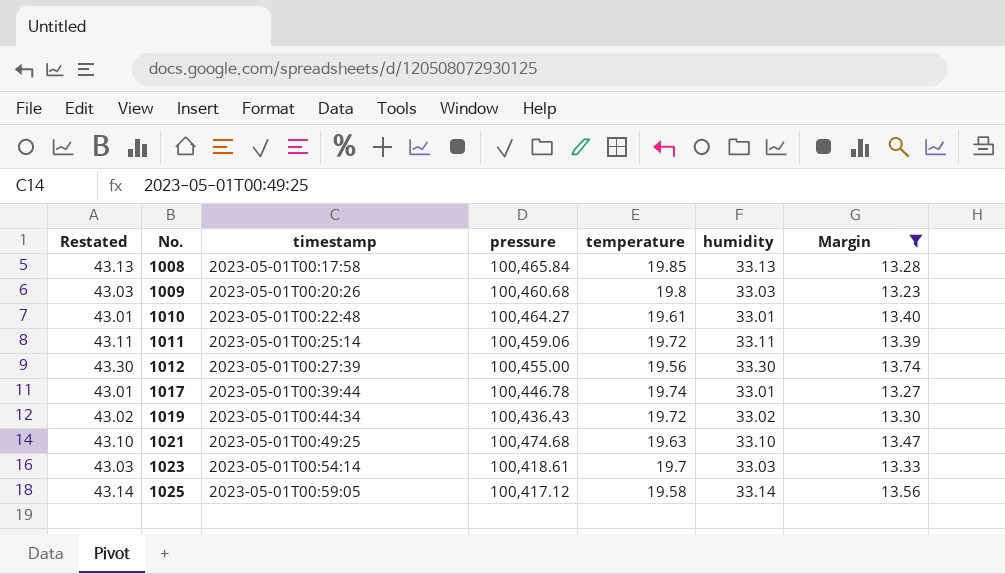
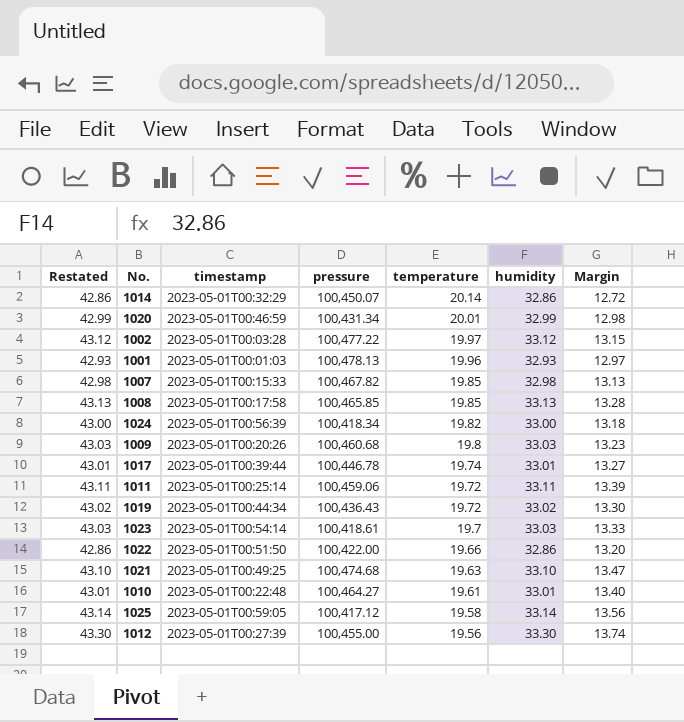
filter: Margin >= 13.23 -> none
row order: No. ascending -> temperature descending
1008 | pressure: 100,465.84 -> 100,465.85

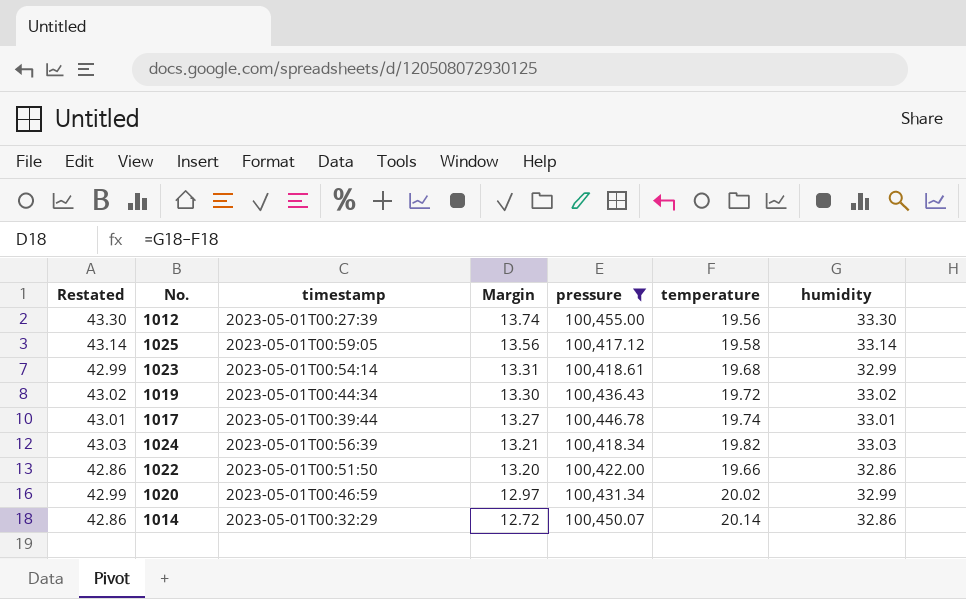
filter: none -> pressure <= 100,455.00
row order: temperature descending -> Margin descending
column Margin | position: 7 -> 4
1023 | Restated: 43.03 -> 42.99
1023 | Margin: 13.33 -> 13.31
1023 | temperature: 19.7 -> 19.68
1023 | humidity: 33.03 -> 32.99
1024 | Restated: 43.00 -> 43.03
1024 | Margin: 13.18 -> 13.21
1024 | humidity: 33.00 -> 33.03
1020 | Margin: 12.98 -> 12.97
1020 | temperature: 20.01 -> 20.02

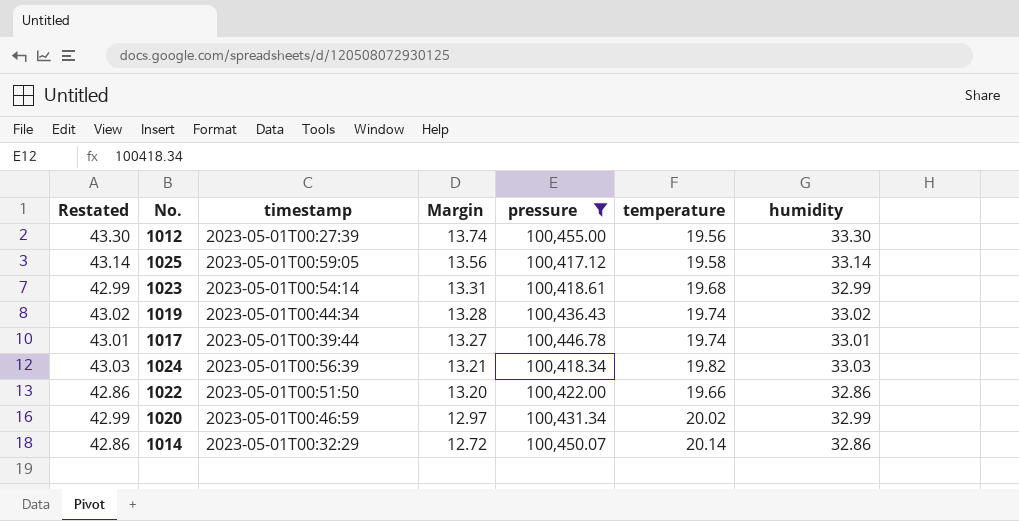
1019 | Margin: 13.30 -> 13.28
1019 | temperature: 19.72 -> 19.74

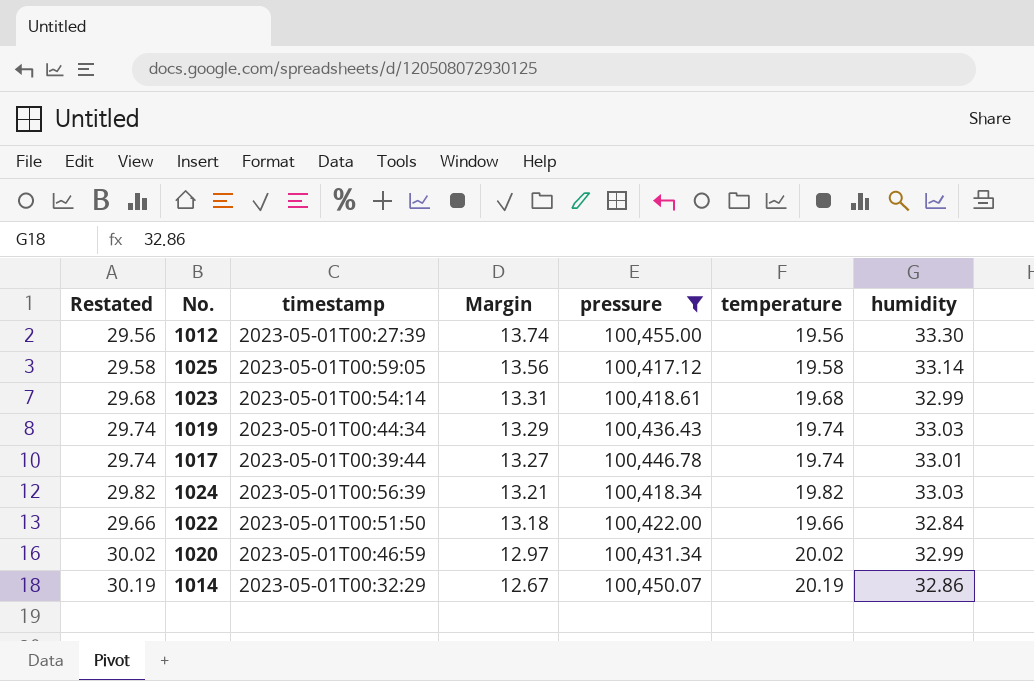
column Restated | formula: [humidity] + 10 -> [temperature] + 10
1019 | Margin: 13.28 -> 13.29
1019 | humidity: 33.02 -> 33.03
1022 | Margin: 13.20 -> 13.18
1022 | humidity: 32.86 -> 32.84
1014 | Margin: 12.72 -> 12.67
1014 | temperature: 20.14 -> 20.19

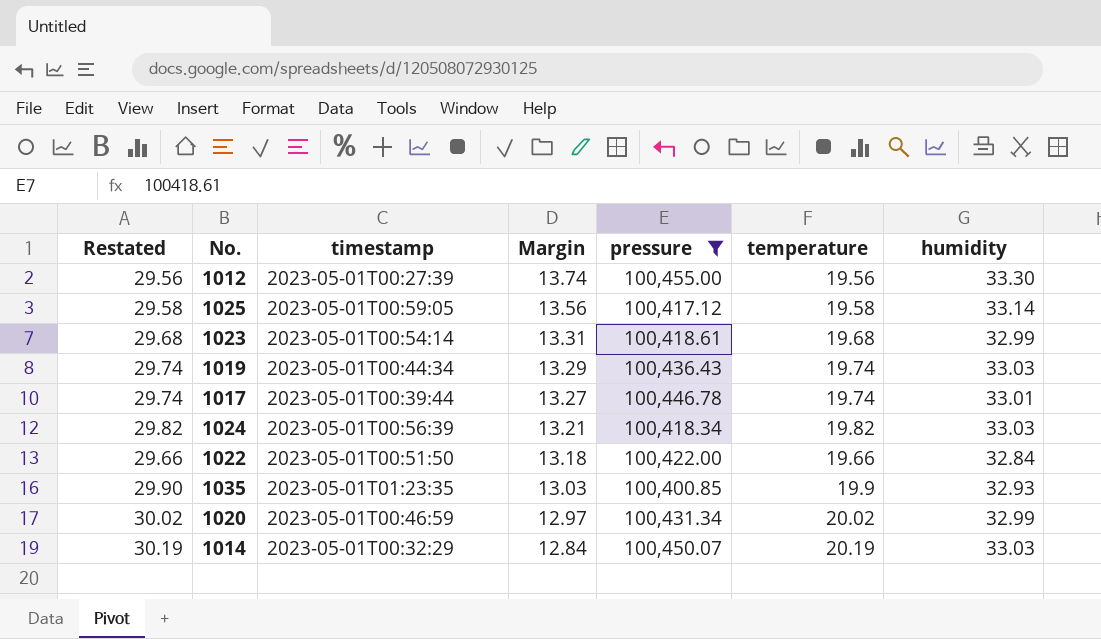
row 1035: none -> 29.90 | 2023-05-01T01:23:35 | 13.03 | 100,400.85 | 19.9 | 32.93
1014 | Margin: 12.67 -> 12.84
1014 | humidity: 32.86 -> 33.03

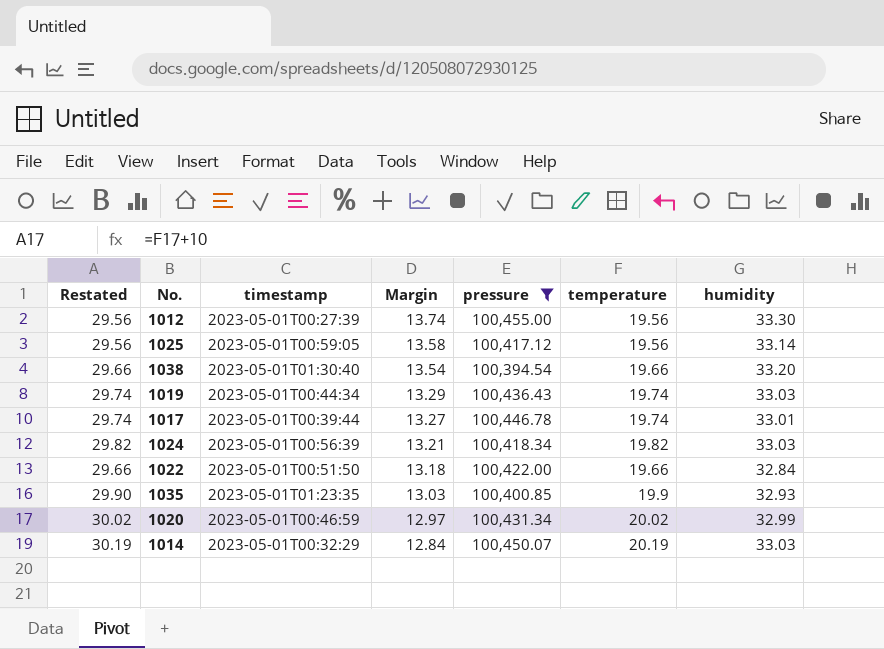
row 1023: 29.68 | 2023-05-01T00:54:14 | 13.31 | 100,418.61 | 19.68 | 32.99 -> none
1025 | Restated: 29.58 -> 29.56
1025 | Margin: 13.56 -> 13.58
1025 | temperature: 19.58 -> 19.56
row 1038: none -> 29.66 | 2023-05-01T01:30:40 | 13.54 | 100,394.54 | 19.66 | 33.20

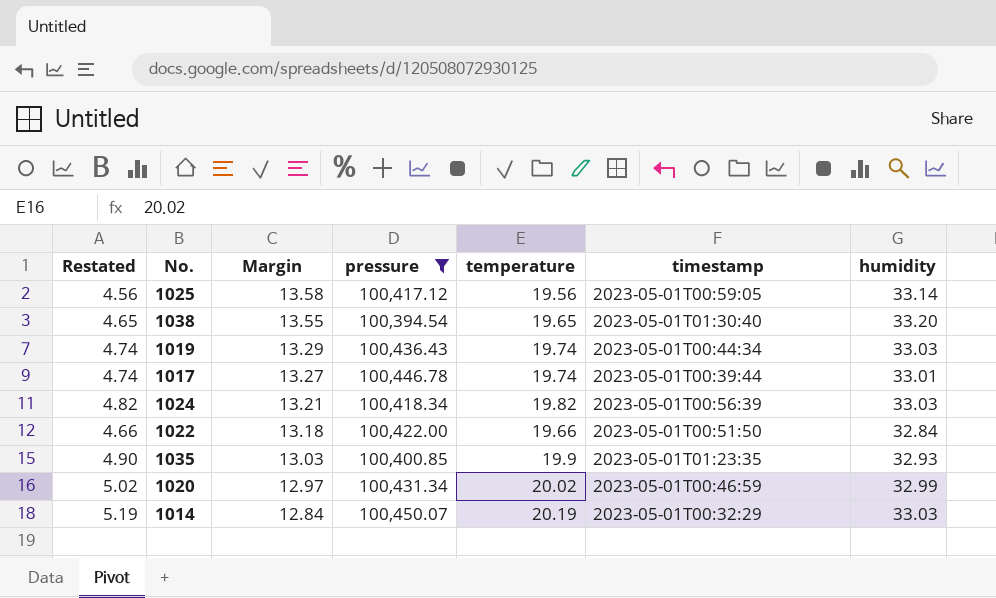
column Restated | formula: [temperature] + 10 -> [temperature] - 15
column timestamp | position: 3 -> 6
row 1012: 29.56 | 2023-05-01T00:27:39 | 13.74 | 100,455.00 | 19.56 | 33.30 -> none
1038 | Margin: 13.54 -> 13.55
1038 | temperature: 19.66 -> 19.65

